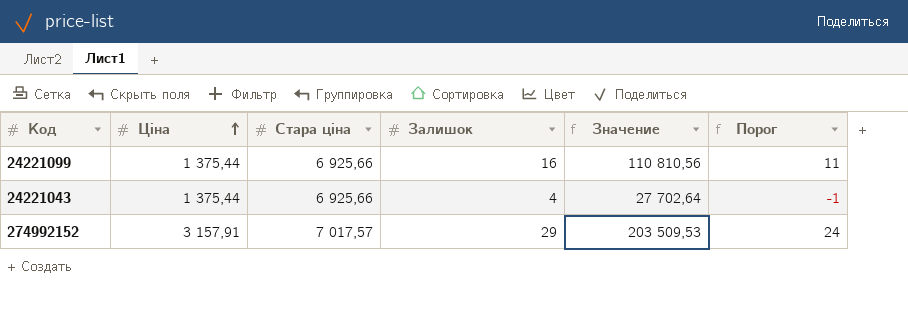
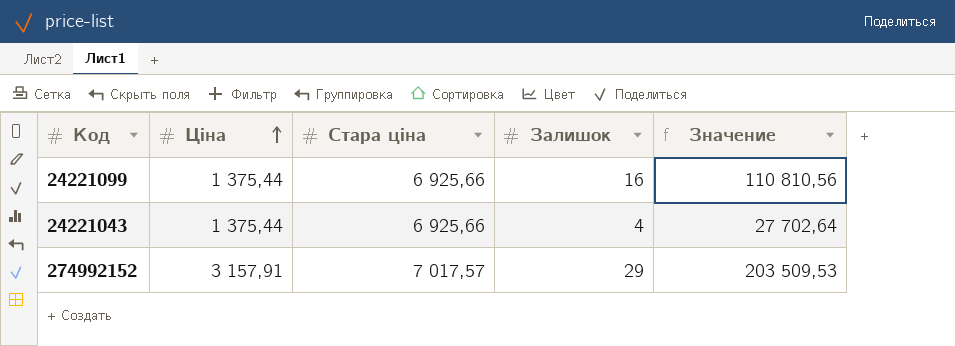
column Порог | formula: [Залишок] - 5 -> none

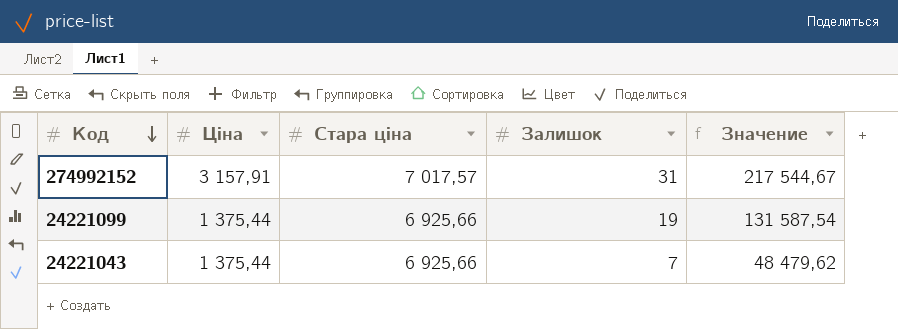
row order: Ціна ascending -> Код descending
274992152 | Залишок: 29 -> 31
274992152 | Значение: 203 509,53 -> 217 544,67
24221099 | Залишок: 16 -> 19
24221099 | Значение: 110 810,56 -> 131 587,54
24221043 | Залишок: 4 -> 7
24221043 | Значение: 27 702,64 -> 48 479,62

